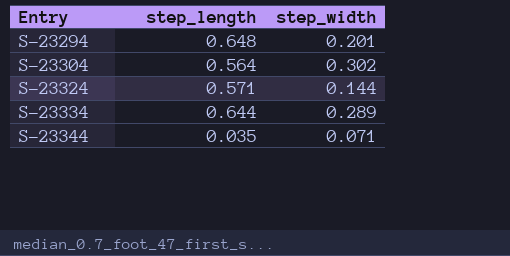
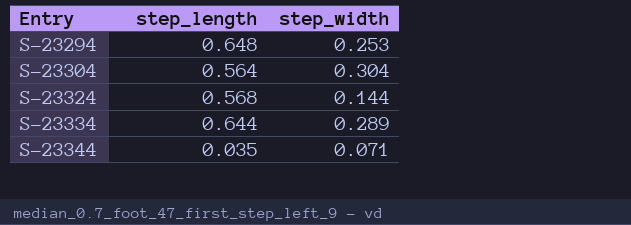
S-23294 | step_width: 0.201 -> 0.253
S-23304 | step_width: 0.302 -> 0.304
S-23324 | step_length: 0.571 -> 0.568

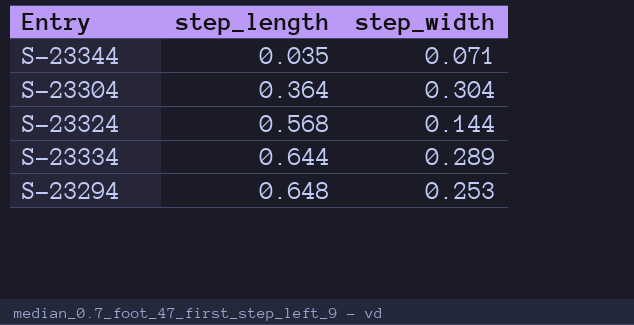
row order: Entry ascending -> step_length ascending
S-23304 | step_length: 0.564 -> 0.364

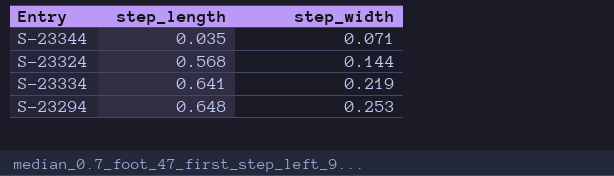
row S-23304: 0.364 | 0.304 -> none
S-23334 | step_length: 0.644 -> 0.641
S-23334 | step_width: 0.289 -> 0.219

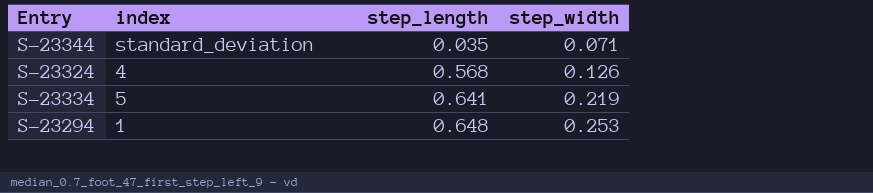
column index | position: none -> 2
S-23324 | step_width: 0.144 -> 0.126

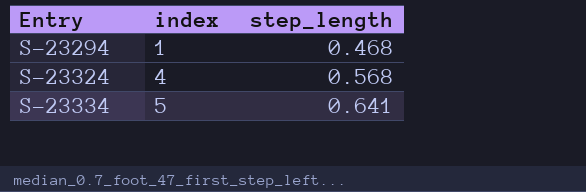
row order: step_length ascending -> Entry ascending
column step_width | position: 4 -> none
row S-23344: standard_deviation | 0.035 | 0.071 -> none
S-23294 | step_length: 0.648 -> 0.468

